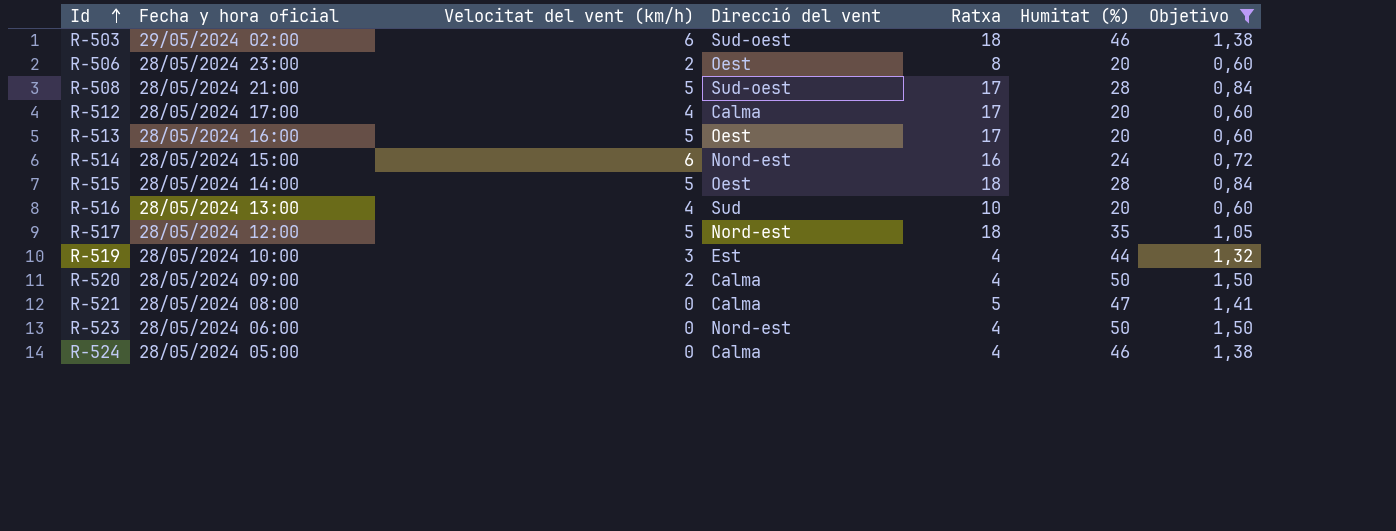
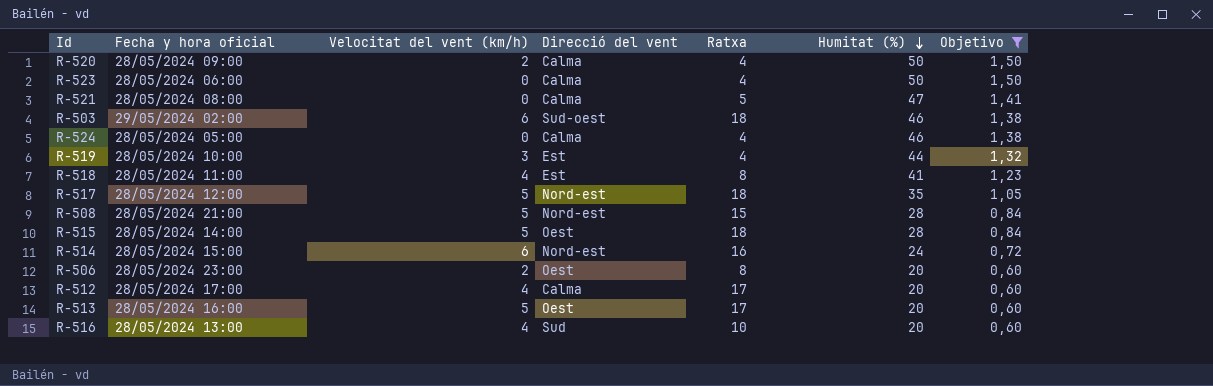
row order: Id ascending -> Humitat (%) descending
R-523 | Direcció del vent: Nord-est -> Calma
row R-518: none -> 28/05/2024 11:00 | 4 | Est | 8 | 41 | 1,23
R-508 | Direcció del vent: Sud-oest -> Nord-est
R-508 | Ratxa: 17 -> 15

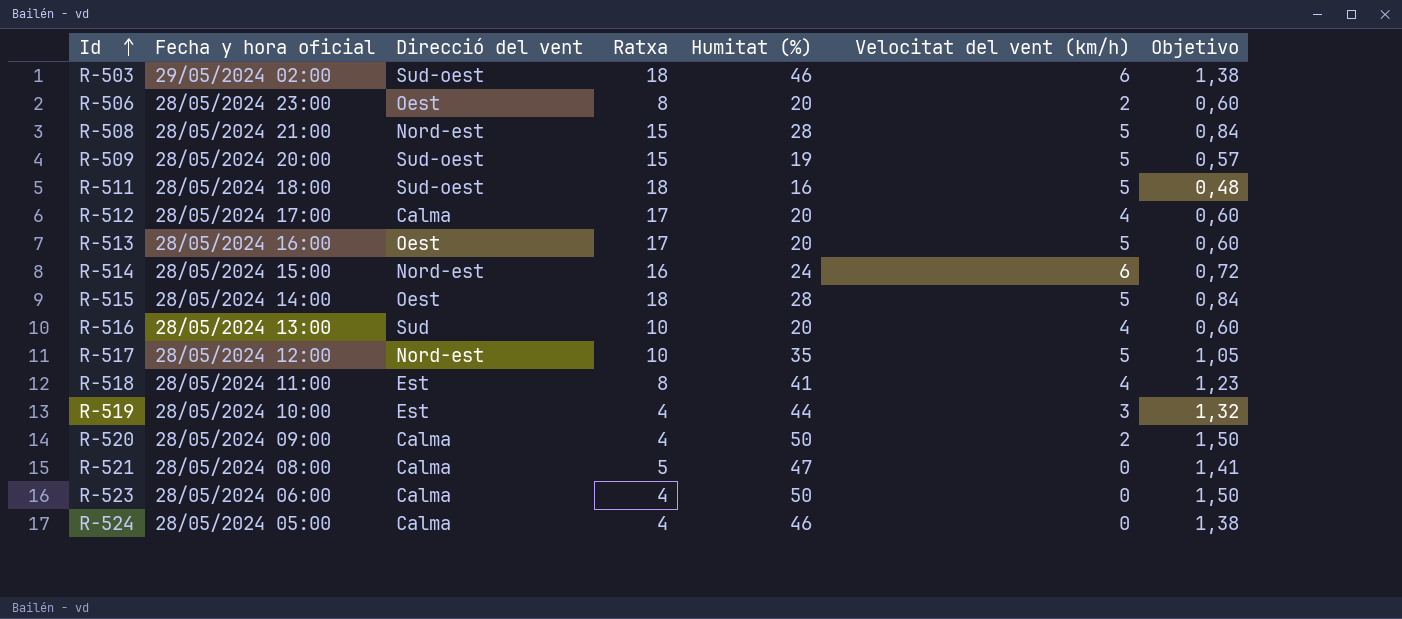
filter: Objetivo >= 0,60 -> none
row order: Humitat (%) descending -> Id ascending
column Velocitat del vent (km/h) | position: 3 -> 6
R-517 | Ratxa: 18 -> 10

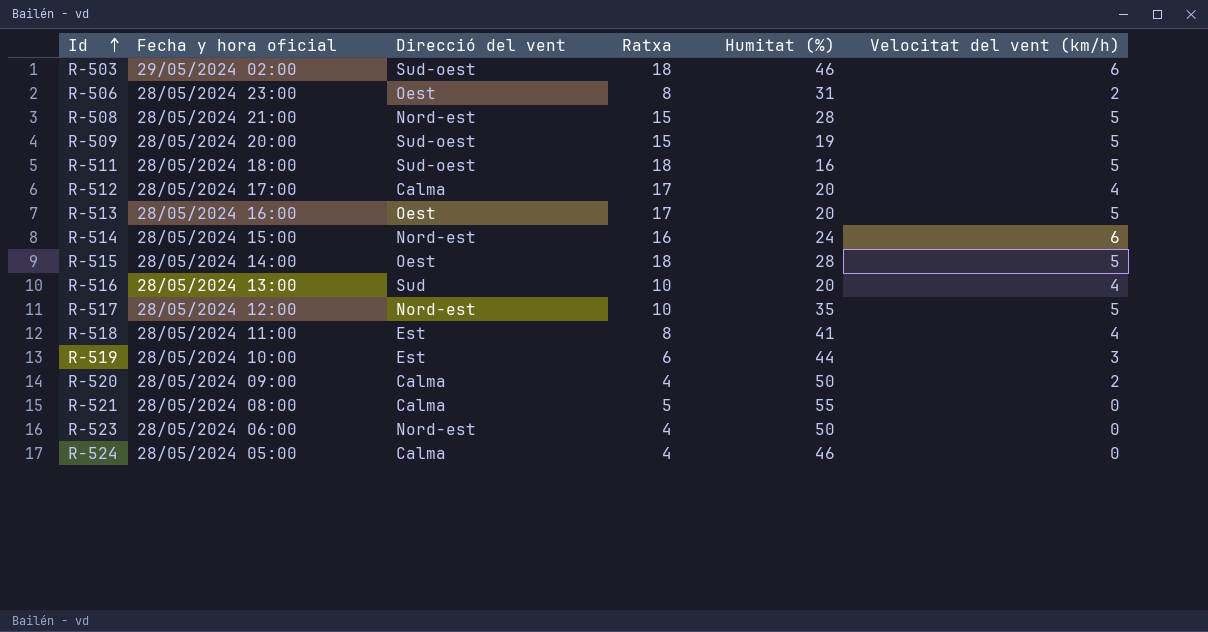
column Objetivo | formula: [Humitat (%)] * 0,03 -> none
R-506 | Humitat (%): 20 -> 31
R-519 | Ratxa: 4 -> 6
R-521 | Humitat (%): 47 -> 55
R-523 | Direcció del vent: Calma -> Nord-est

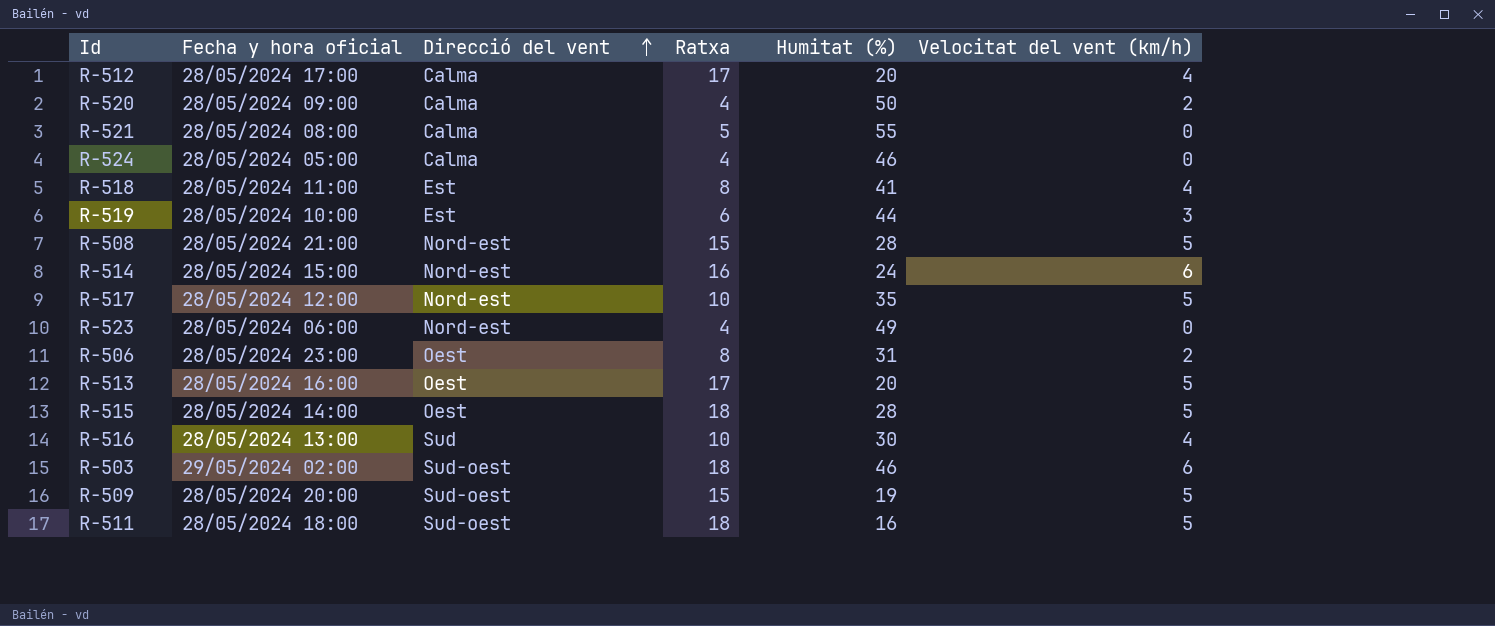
row order: Id ascending -> Direcció del vent ascending
R-523 | Humitat (%): 50 -> 49
R-516 | Humitat (%): 20 -> 30

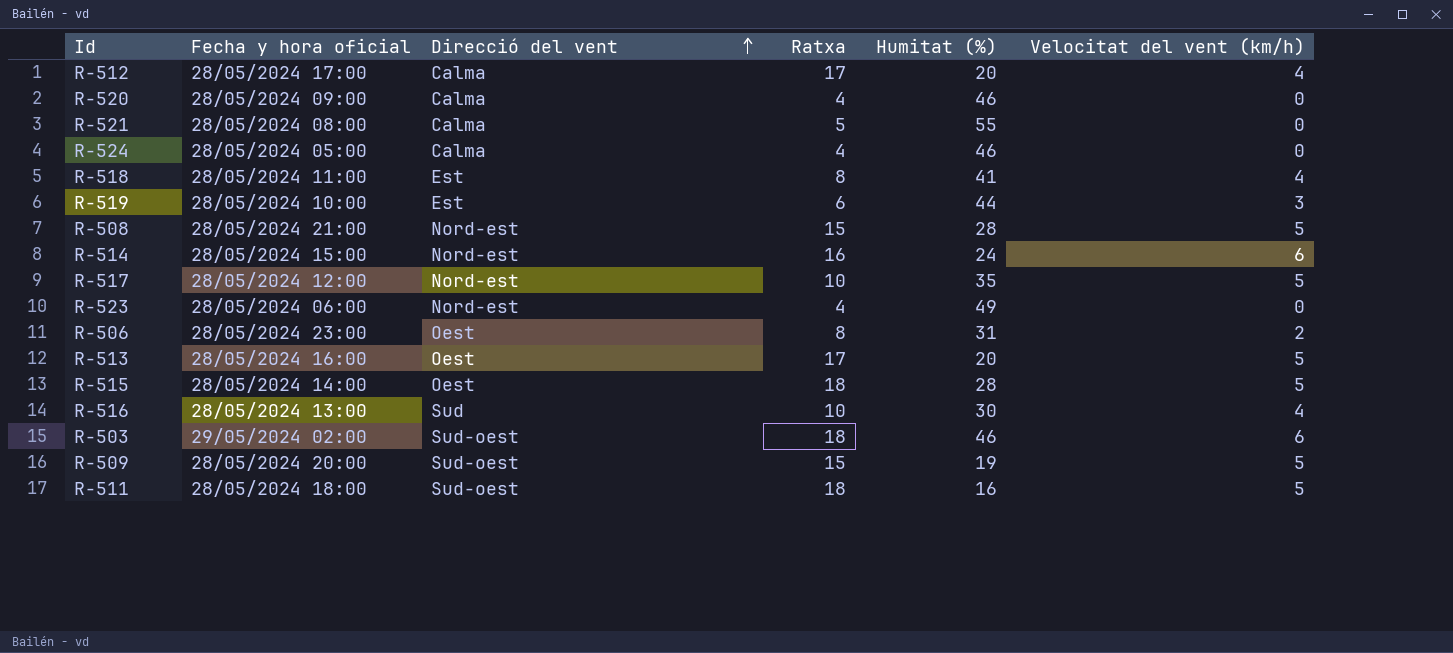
R-520 | Humitat (%): 50 -> 46
R-520 | Velocitat del vent (km/h): 2 -> 0

